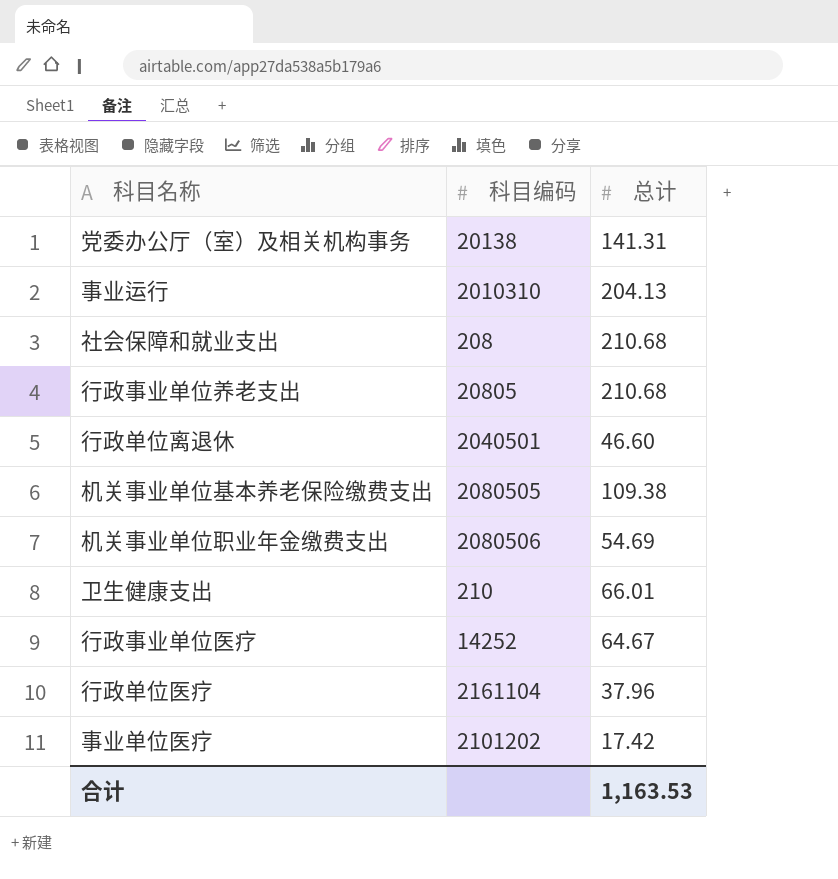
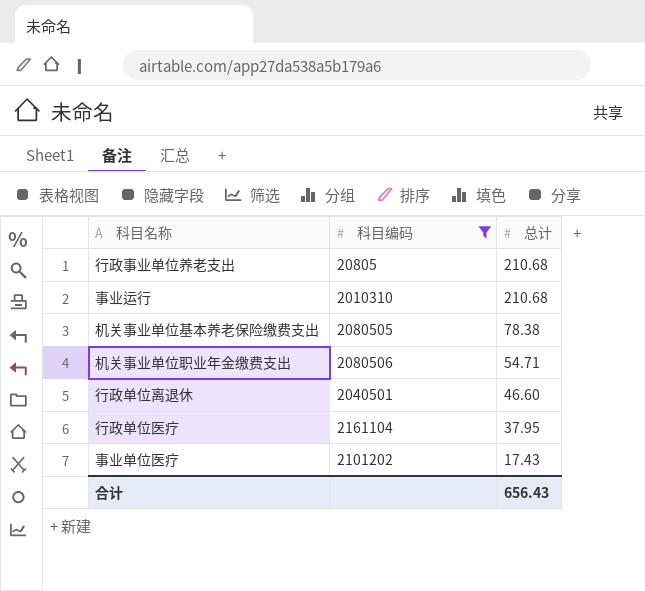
filter: none -> 科目编码 >= 20805
row order: none -> 总计 descending
事业运行 | 总计: 204.13 -> 210.68
机关事业单位基本养老保险缴费支出 | 总计: 109.38 -> 78.38
机关事业单位职业年金缴费支出 | 总计: 54.69 -> 54.71
行政单位医疗 | 总计: 37.96 -> 37.95
事业单位医疗 | 总计: 17.42 -> 17.43
合计 | 总计: 1,163.53 -> 656.43

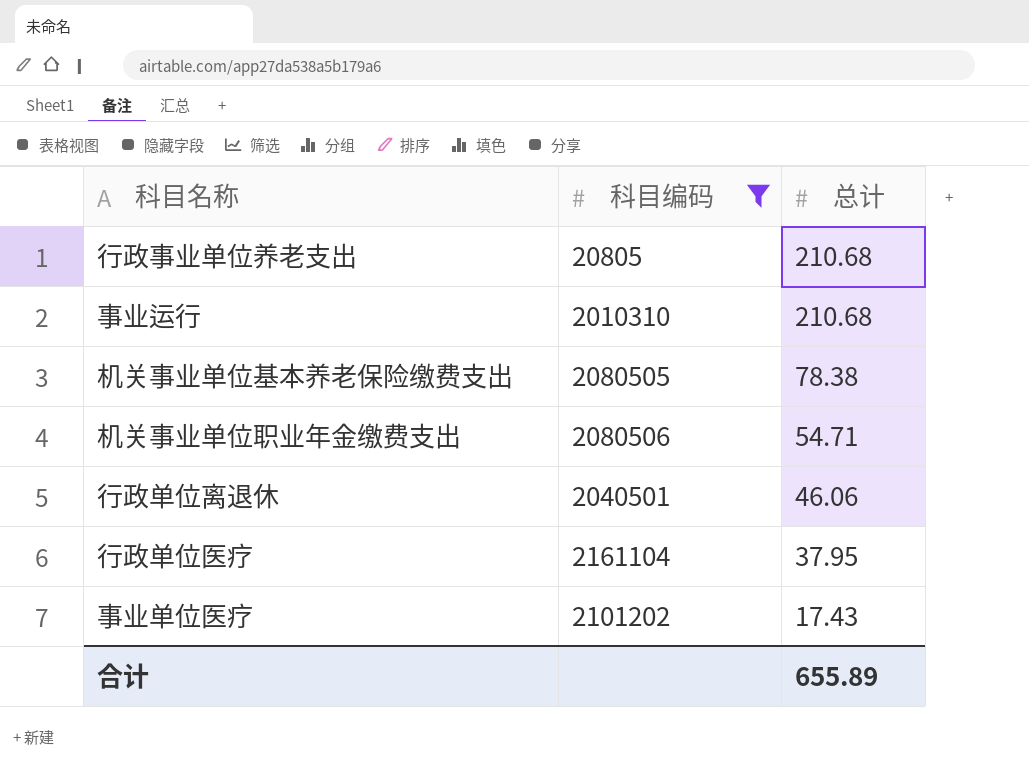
行政单位离退休 | 总计: 46.60 -> 46.06
合计 | 总计: 656.43 -> 655.89

